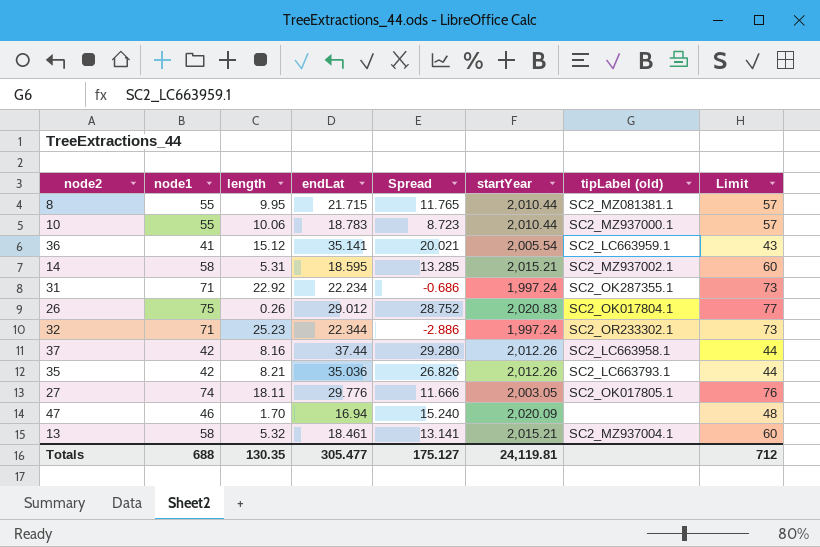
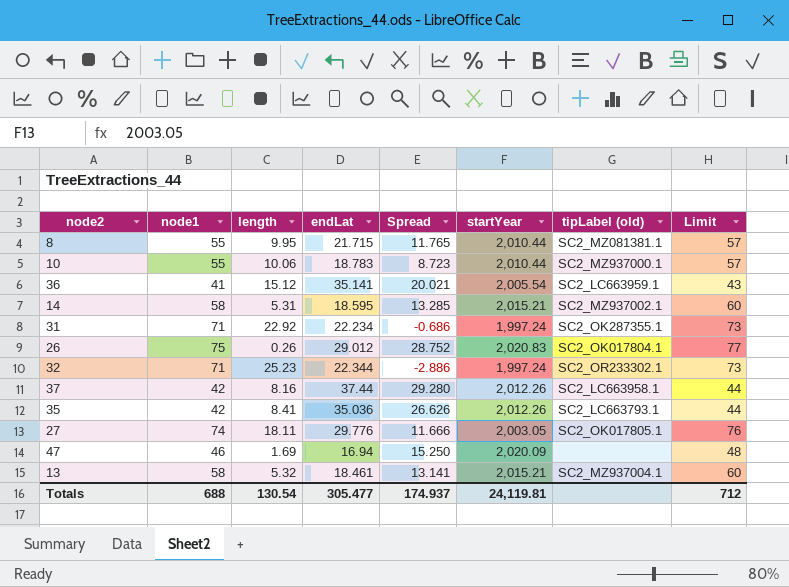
35 | length: 8.21 -> 8.41
35 | Spread: 26.826 -> 26.626
47 | length: 1.70 -> 1.69
47 | Spread: 15.240 -> 15.250
Totals | length: 130.35 -> 130.54
Totals | Spread: 175.127 -> 174.937

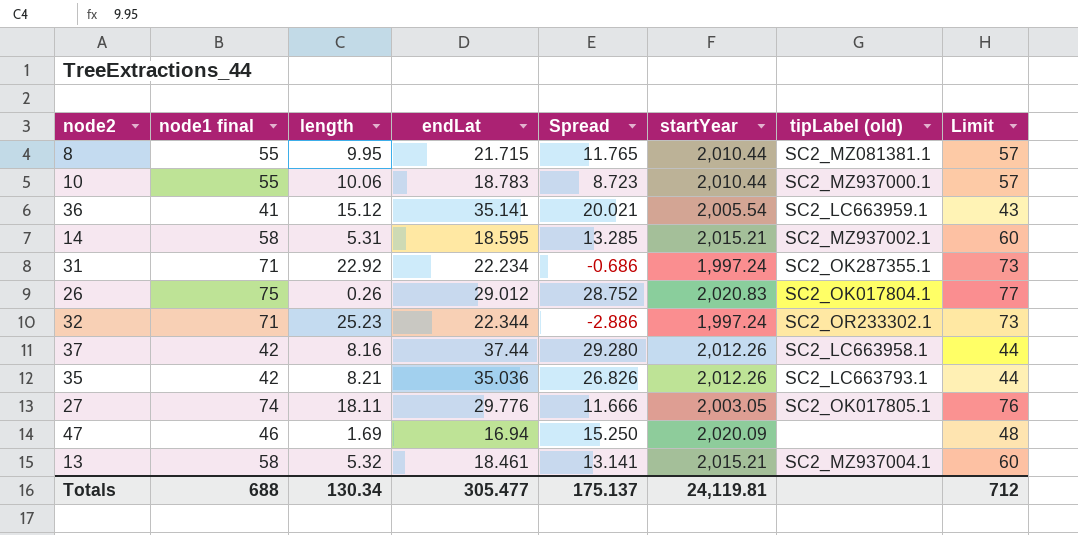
column name: node1 -> node1 final
35 | length: 8.41 -> 8.21
35 | Spread: 26.626 -> 26.826
Totals | length: 130.54 -> 130.34
Totals | Spread: 174.937 -> 175.137

